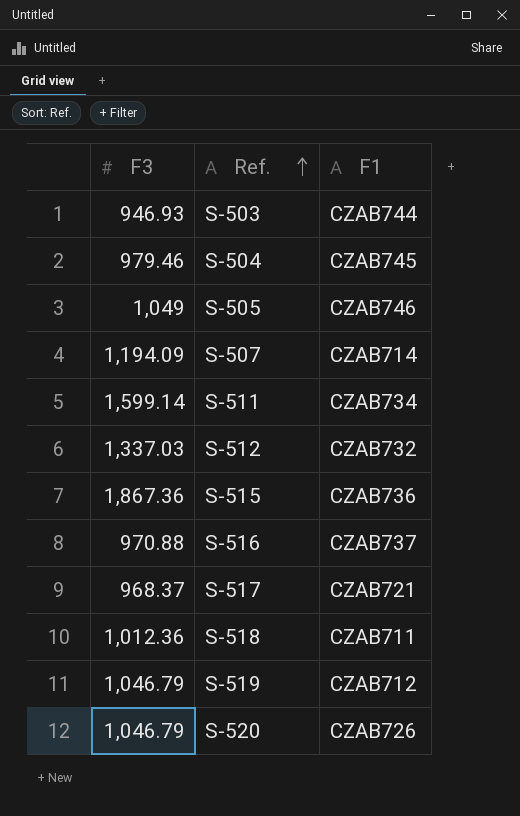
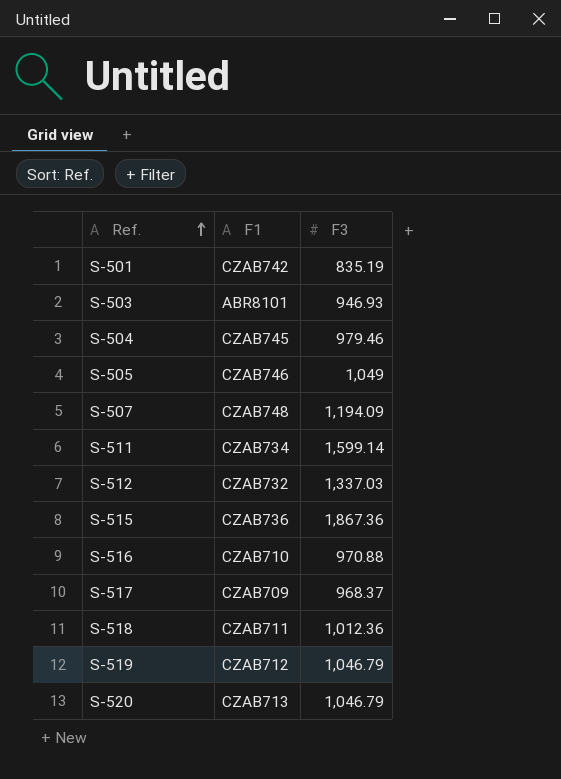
column F3 | position: 1 -> 3
row S-501: none -> CZAB742 | 835.19
S-503 | F1: CZAB744 -> ABR8101
S-507 | F1: CZAB714 -> CZAB748
S-516 | F1: CZAB737 -> CZAB710
S-517 | F1: CZAB721 -> CZAB709
S-520 | F1: CZAB726 -> CZAB713

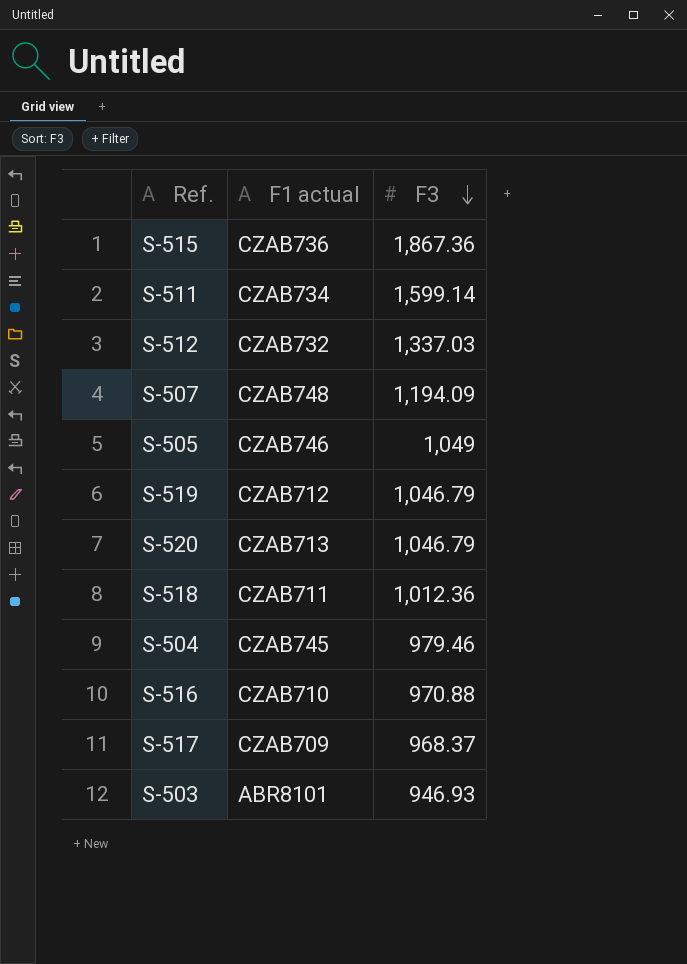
row order: Ref. ascending -> F3 descending
column name: F1 -> F1 actual
row S-501: CZAB742 | 835.19 -> none

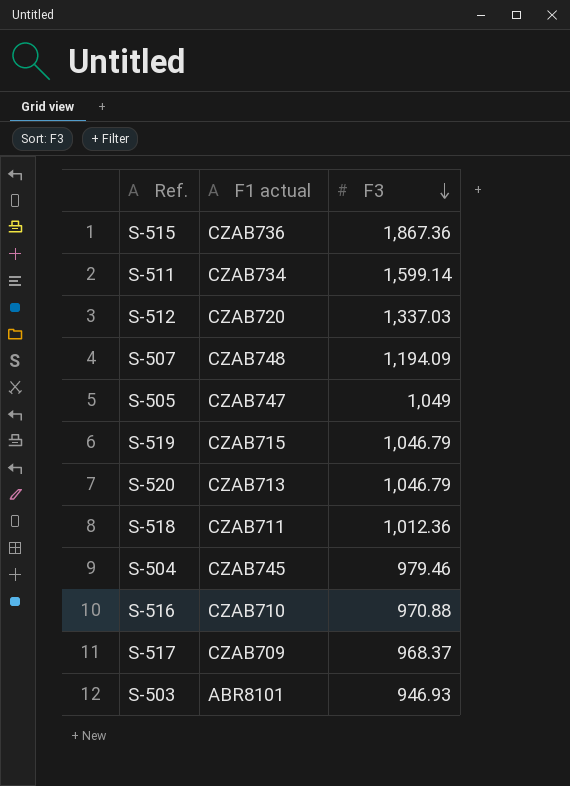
S-512 | F1 actual: CZAB732 -> CZAB720
S-505 | F1 actual: CZAB746 -> CZAB747
S-519 | F1 actual: CZAB712 -> CZAB715

